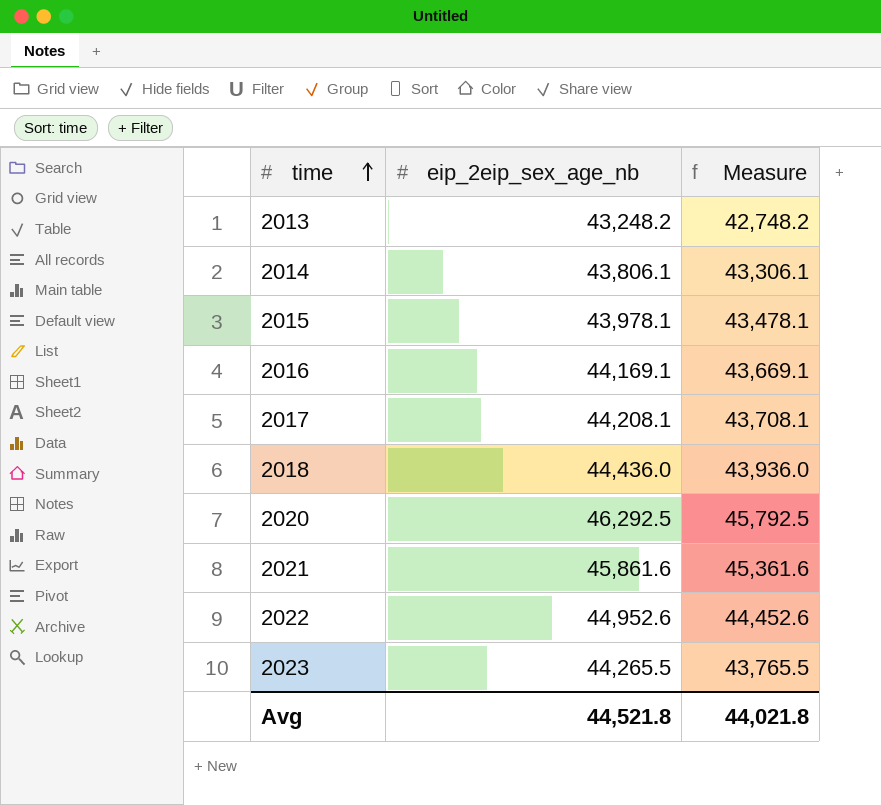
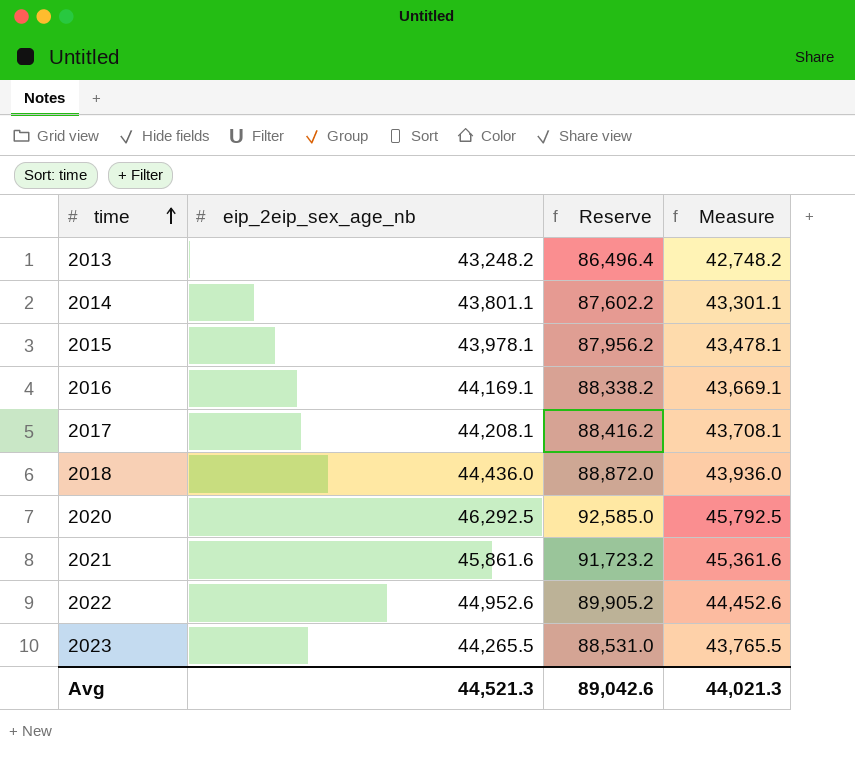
column Reserve | formula: none -> [eip_2eip_sex_age_nb] * 2
2014 | eip_2eip_sex_age_nb: 43,806.1 -> 43,801.1
2014 | Measure: 43,306.1 -> 43,301.1
Avg | eip_2eip_sex_age_nb: 44,521.8 -> 44,521.3
Avg | Measure: 44,021.8 -> 44,021.3

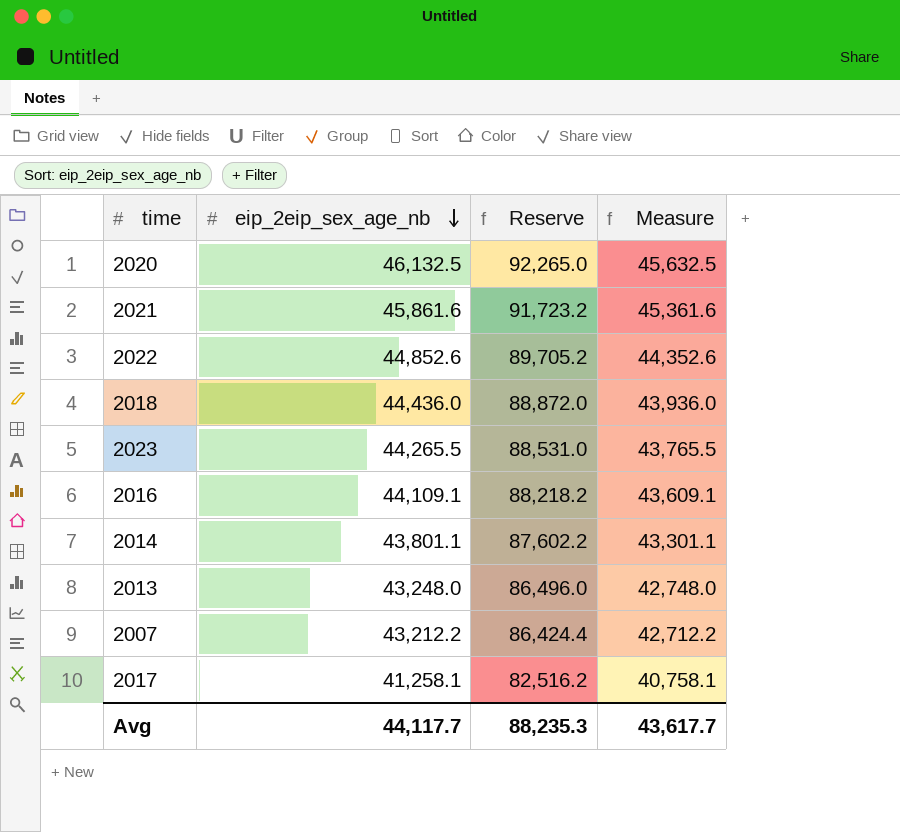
row order: time ascending -> eip_2eip_sex_age_nb descending
row 2015: 43,978.1 | 87,956.2 | 43,478.1 -> none
2020 | eip_2eip_sex_age_nb: 46,292.5 -> 46,132.5
2020 | Reserve: 92,585.0 -> 92,265.0
2020 | Measure: 45,792.5 -> 45,632.5
2022 | eip_2eip_sex_age_nb: 44,952.6 -> 44,852.6
2022 | Reserve: 89,905.2 -> 89,705.2
2022 | Measure: 44,452.6 -> 44,352.6
2016 | eip_2eip_sex_age_nb: 44,169.1 -> 44,109.1
2016 | Reserve: 88,338.2 -> 88,218.2
2016 | Measure: 43,669.1 -> 43,609.1
2013 | eip_2eip_sex_age_nb: 43,248.2 -> 43,248.0
2013 | Reserve: 86,496.4 -> 86,496.0
2013 | Measure: 42,748.2 -> 42,748.0
row 2007: none -> 43,212.2 | 86,424.4 | 42,712.2
2017 | eip_2eip_sex_age_nb: 44,208.1 -> 41,258.1
2017 | Reserve: 88,416.2 -> 82,516.2
2017 | Measure: 43,708.1 -> 40,758.1
Avg | eip_2eip_sex_age_nb: 44,521.3 -> 44,117.7
Avg | Reserve: 89,042.6 -> 88,235.3
Avg | Measure: 44,021.3 -> 43,617.7

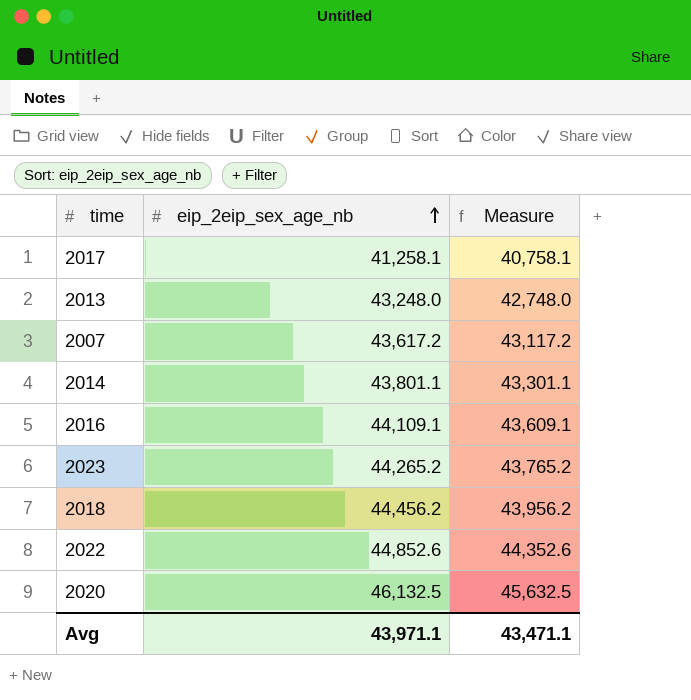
row order: eip_2eip_sex_age_nb descending -> eip_2eip_sex_age_nb ascending
column Reserve | formula: [eip_2eip_sex_age_nb] * 2 -> none
row 2021: 45,861.6 | 91,723.2 | 45,361.6 -> none
2007 | eip_2eip_sex_age_nb: 43,212.2 -> 43,617.2
2007 | Measure: 42,712.2 -> 43,117.2
2023 | eip_2eip_sex_age_nb: 44,265.5 -> 44,265.2
2023 | Measure: 43,765.5 -> 43,765.2
2018 | eip_2eip_sex_age_nb: 44,436.0 -> 44,456.2
2018 | Measure: 43,936.0 -> 43,956.2
Avg | eip_2eip_sex_age_nb: 44,117.7 -> 43,971.1
Avg | Measure: 43,617.7 -> 43,471.1

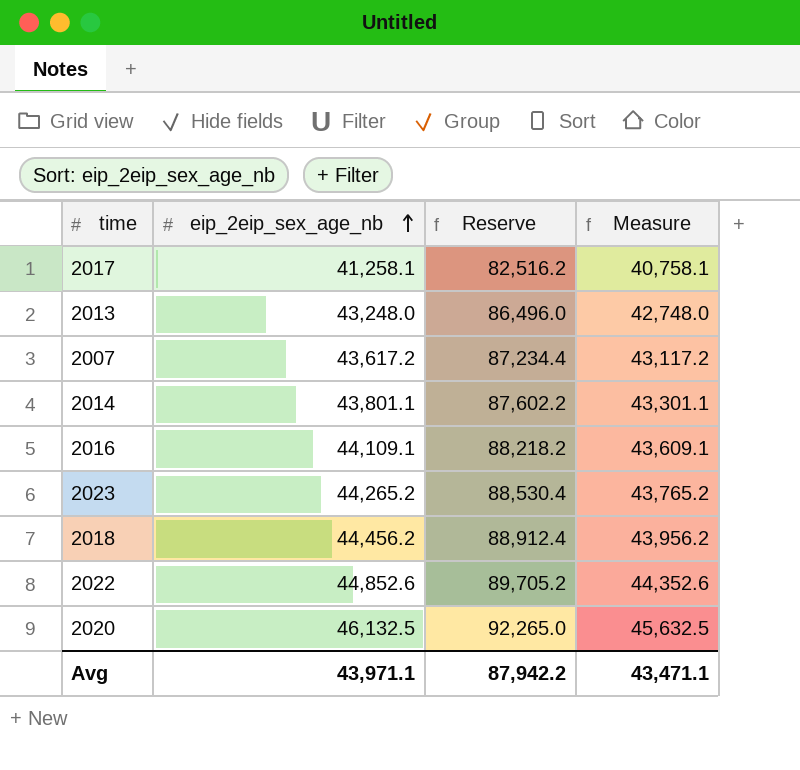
column Reserve | formula: none -> [eip_2eip_sex_age_nb] * 2

